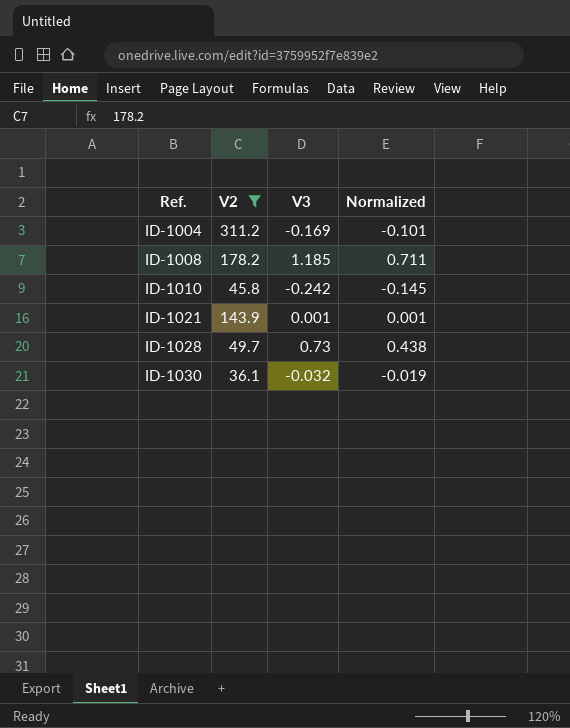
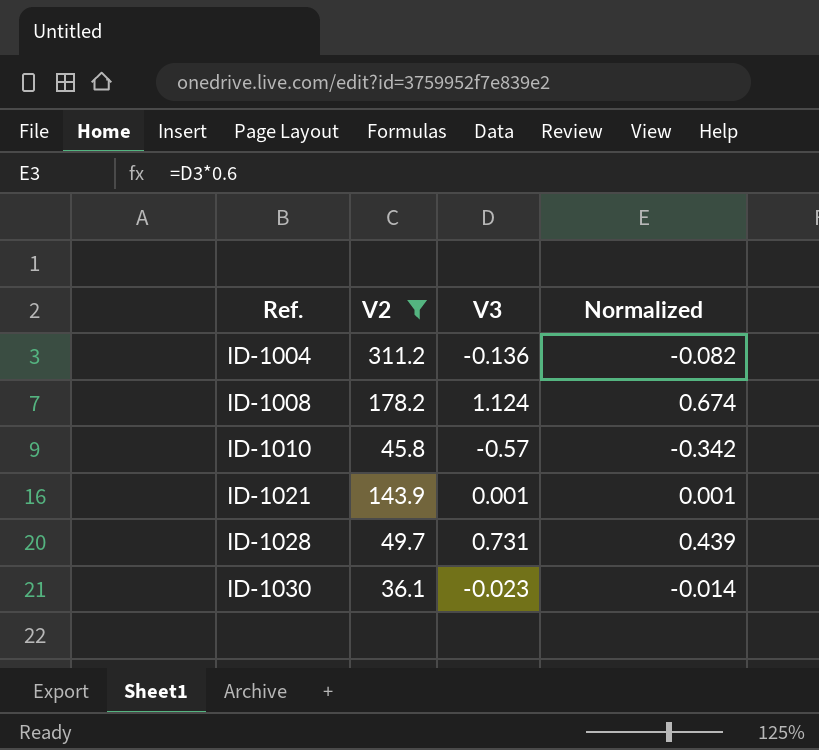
ID-1004 | V3: -0.169 -> -0.136
ID-1004 | Normalized: -0.101 -> -0.082
ID-1008 | V3: 1.185 -> 1.124
ID-1008 | Normalized: 0.711 -> 0.674
ID-1010 | V3: -0.242 -> -0.57
ID-1010 | Normalized: -0.145 -> -0.342
ID-1028 | V3: 0.73 -> 0.731
ID-1028 | Normalized: 0.438 -> 0.439
ID-1030 | V3: -0.032 -> -0.023
ID-1030 | Normalized: -0.019 -> -0.014

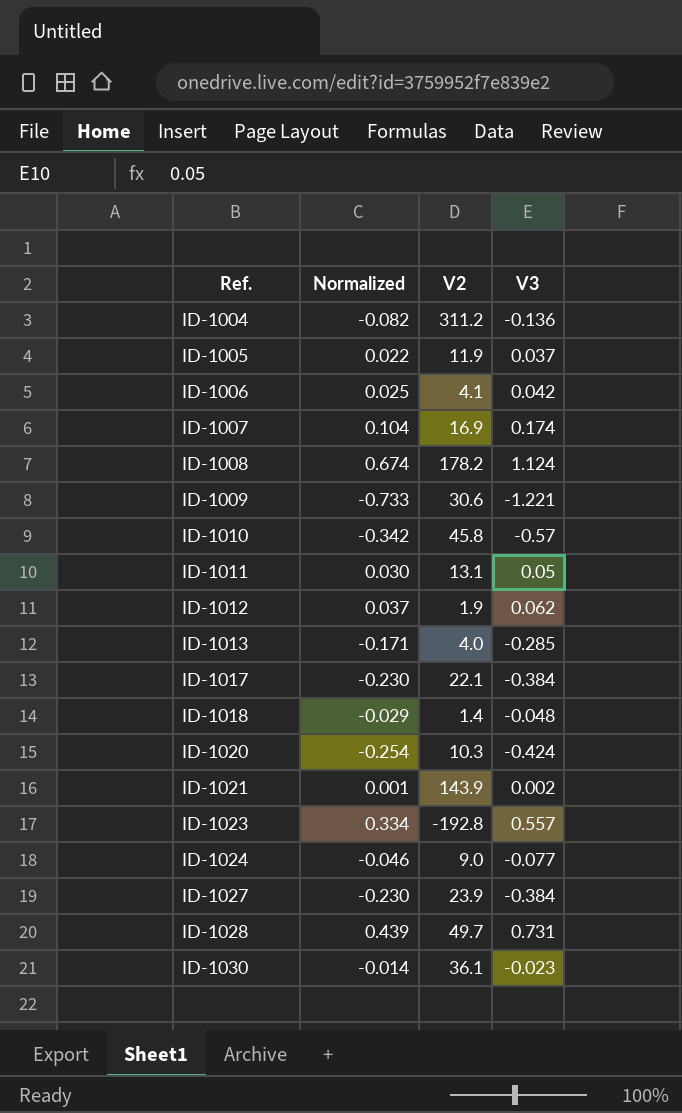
filter: V2 >= 36.1 -> none
column Normalized | position: 4 -> 2
ID-1021 | V3: 0.001 -> 0.002

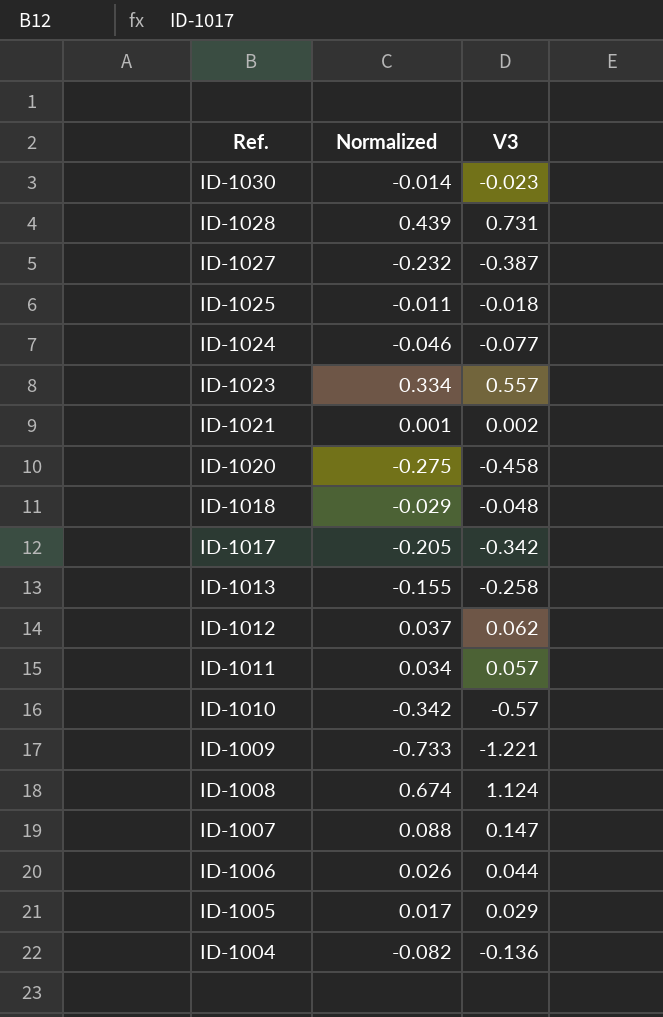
row order: Ref. ascending -> Ref. descending
column V2 | position: 3 -> none
ID-1027 | Normalized: -0.230 -> -0.232
ID-1027 | V3: -0.384 -> -0.387
row ID-1025: none -> -0.011 | -0.018
ID-1020 | Normalized: -0.254 -> -0.275
ID-1020 | V3: -0.424 -> -0.458
ID-1017 | Normalized: -0.230 -> -0.205
ID-1017 | V3: -0.384 -> -0.342
ID-1013 | Normalized: -0.171 -> -0.155
ID-1013 | V3: -0.285 -> -0.258
ID-1011 | Normalized: 0.030 -> 0.034
ID-1011 | V3: 0.05 -> 0.057
ID-1007 | Normalized: 0.104 -> 0.088
ID-1007 | V3: 0.174 -> 0.147
ID-1006 | Normalized: 0.025 -> 0.026
ID-1006 | V3: 0.042 -> 0.044
ID-1005 | Normalized: 0.022 -> 0.017
ID-1005 | V3: 0.037 -> 0.029

